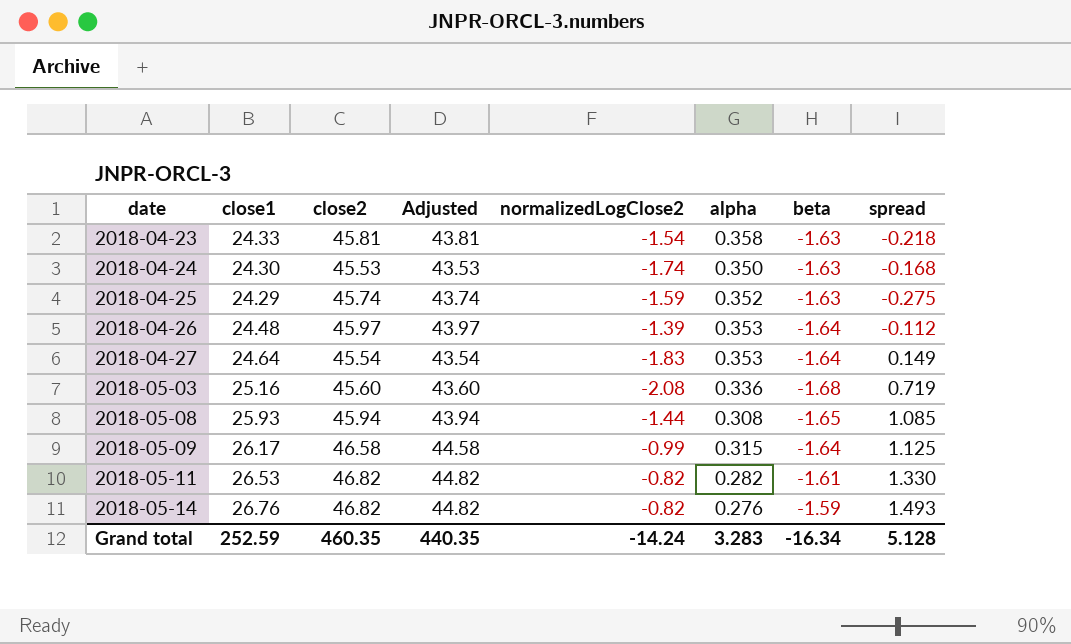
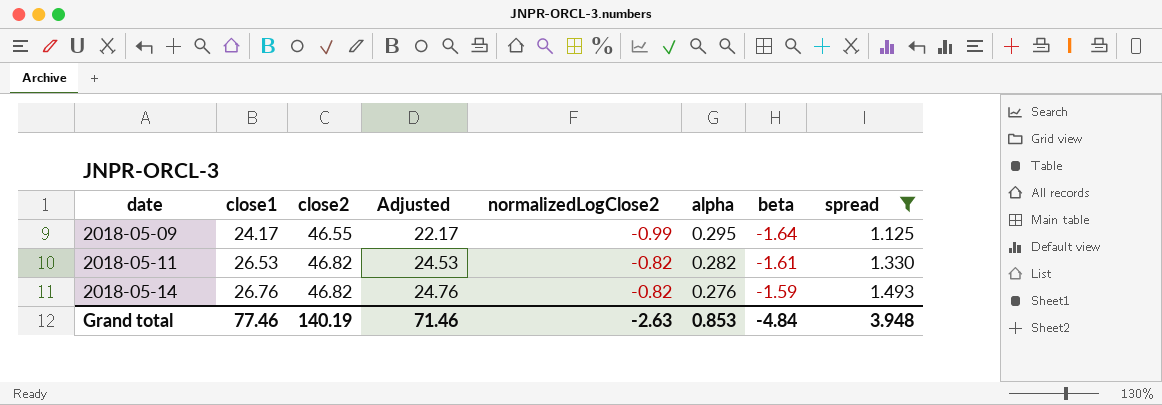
filter: none -> spread >= 1.125
column Adjusted | formula: [close2] - 2 -> [close1] - 2
2018-05-09 | close1: 26.17 -> 24.17
2018-05-09 | close2: 46.58 -> 46.55
2018-05-09 | alpha: 0.315 -> 0.295
Grand total | close1: 252.59 -> 77.46
Grand total | close2: 460.35 -> 140.19
Grand total | Adjusted: 440.35 -> 71.46
Grand total | normalizedLogClose2: -14.24 -> -2.63
Grand total | alpha: 3.283 -> 0.853
Grand total | beta: -16.34 -> -4.84
Grand total | spread: 5.128 -> 3.948

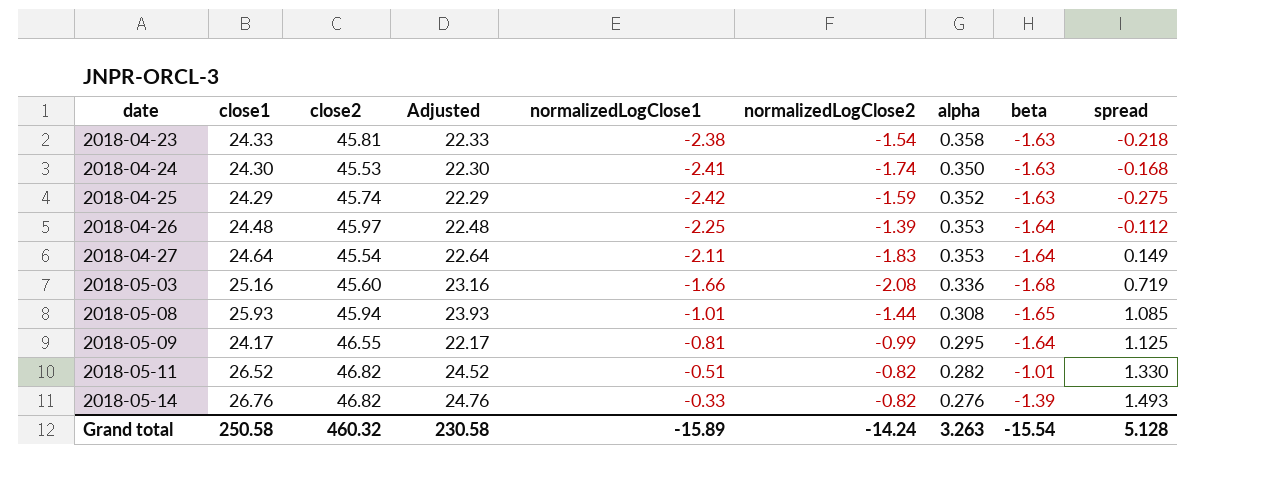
filter: spread >= 1.125 -> none
column normalizedLogClose1 | position: none -> 5
2018-05-11 | close1: 26.53 -> 26.52
2018-05-11 | Adjusted: 24.53 -> 24.52
2018-05-11 | beta: -1.61 -> -1.01
2018-05-14 | beta: -1.59 -> -1.39
Grand total | close1: 77.46 -> 250.58
Grand total | close2: 140.19 -> 460.32
Grand total | Adjusted: 71.46 -> 230.58
Grand total | normalizedLogClose2: -2.63 -> -14.24
Grand total | alpha: 0.853 -> 3.263
Grand total | beta: -4.84 -> -15.54
Grand total | spread: 3.948 -> 5.128

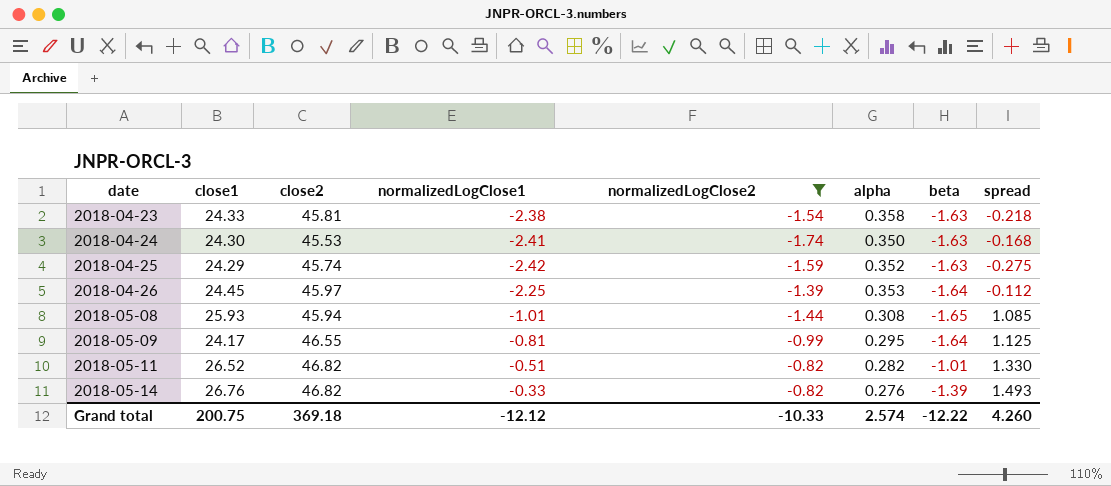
filter: none -> normalizedLogClose2 >= -1.74
column Adjusted | formula: [close1] - 2 -> none
2018-04-26 | close1: 24.48 -> 24.45
Grand total | close1: 250.58 -> 200.75
Grand total | close2: 460.32 -> 369.18
Grand total | normalizedLogClose1: -15.89 -> -12.12
Grand total | normalizedLogClose2: -14.24 -> -10.33
Grand total | alpha: 3.263 -> 2.574
Grand total | beta: -15.54 -> -12.22
Grand total | spread: 5.128 -> 4.260

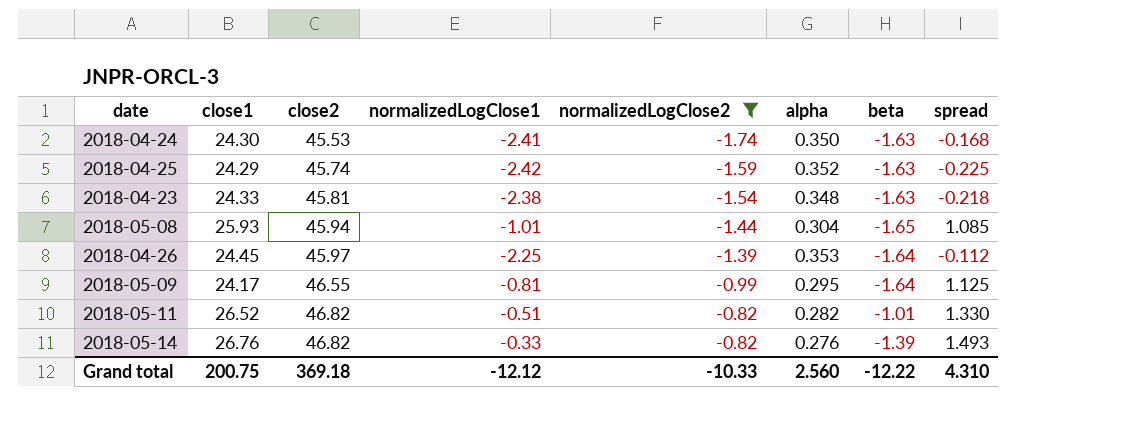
row order: date ascending -> close2 ascending
2018-04-25 | spread: -0.275 -> -0.225
2018-04-23 | alpha: 0.358 -> 0.348
2018-05-08 | alpha: 0.308 -> 0.304
Grand total | alpha: 2.574 -> 2.560
Grand total | spread: 4.260 -> 4.310

